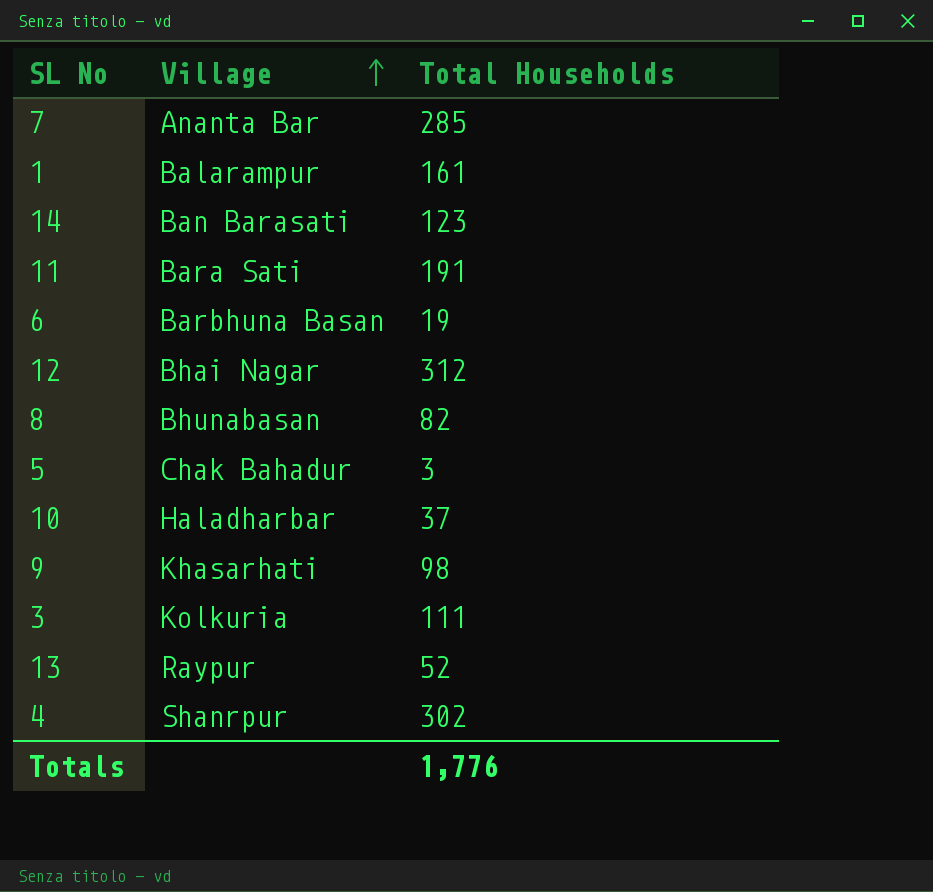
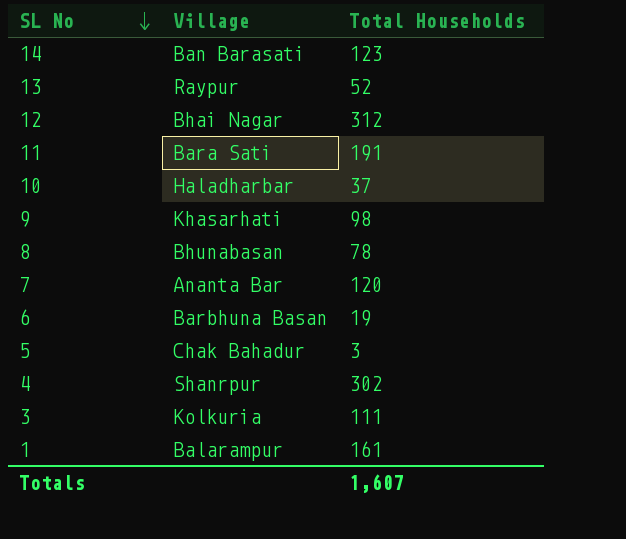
row order: Village ascending -> SL No descending
8 | Total Households: 82 -> 78
7 | Total Households: 285 -> 120
Totals | Total Households: 1,776 -> 1,607

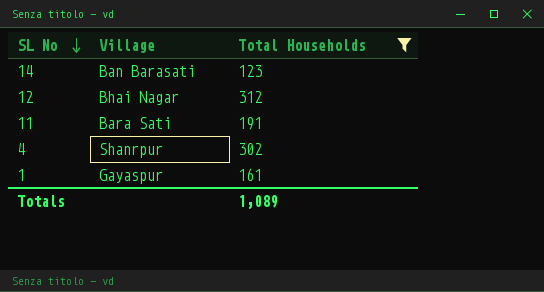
filter: none -> Total Households >= 123
1 | Village: Balarampur -> Gayaspur
Totals | Total Households: 1,607 -> 1,089

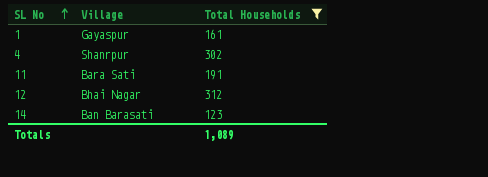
row order: SL No descending -> SL No ascending

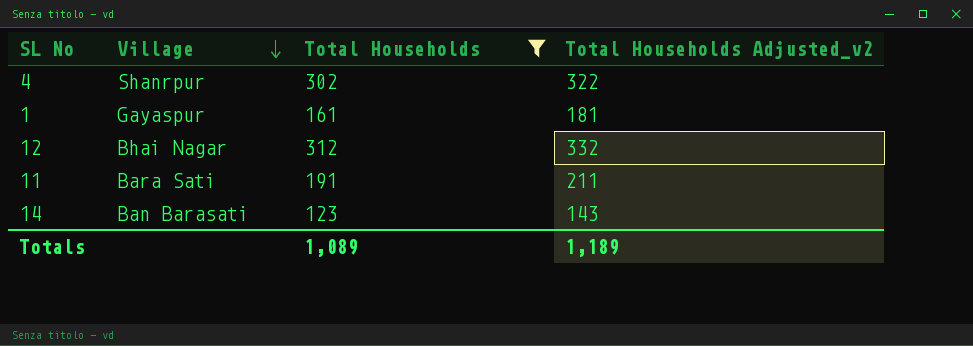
row order: SL No ascending -> Village descending
column Total Households Adjusted_v2 | formula: none -> [Total Households] + 20

